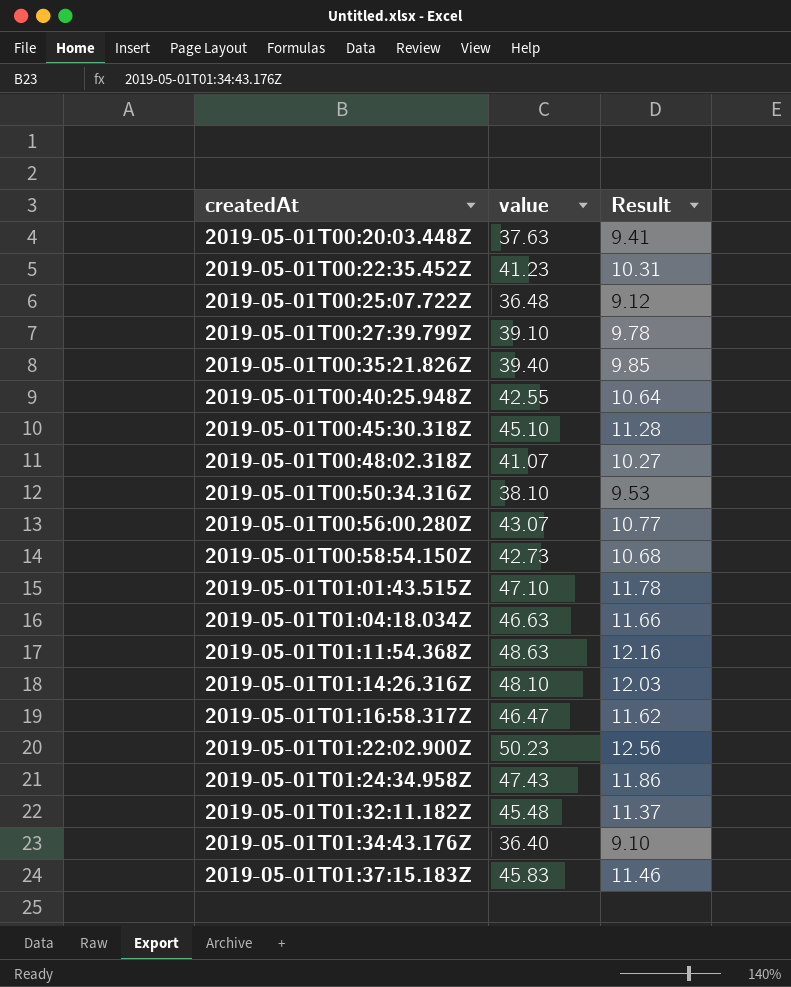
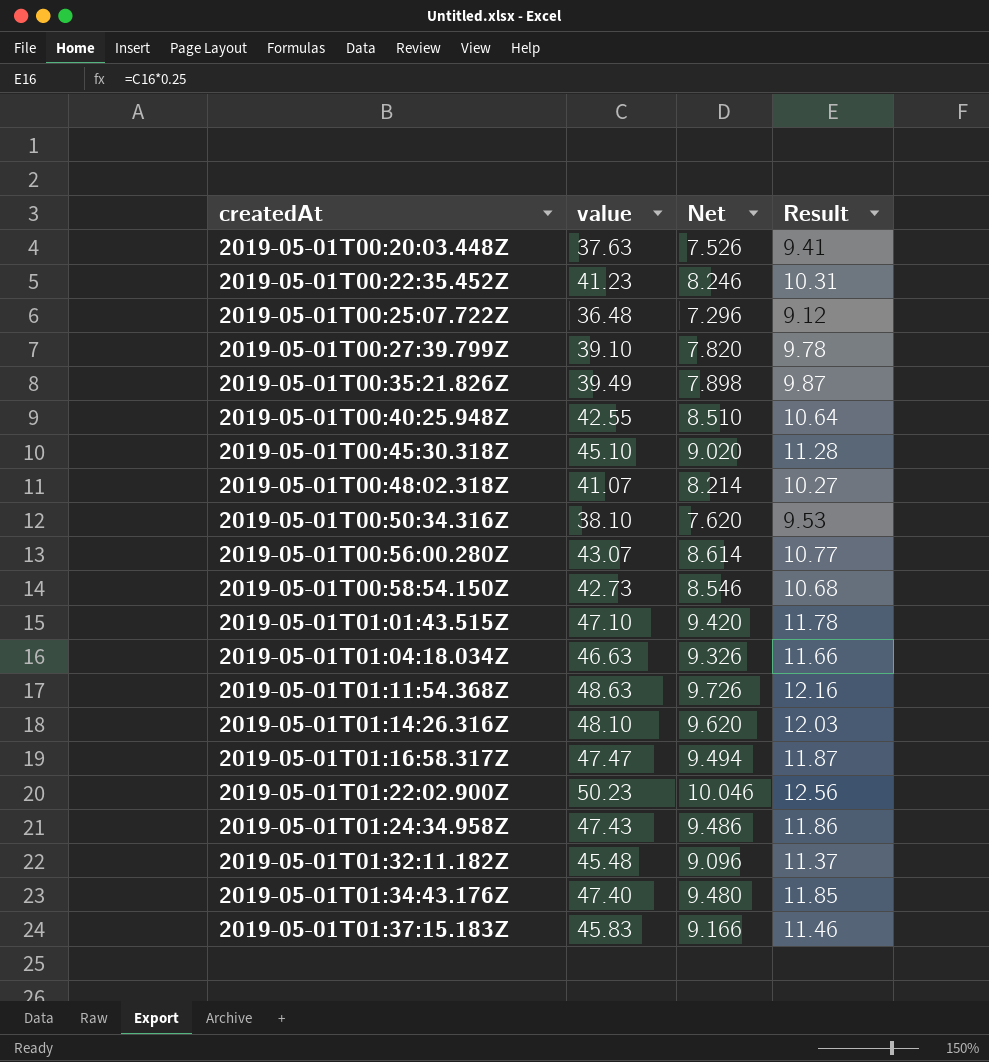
column Net | formula: none -> [value] * 0.2
2019-05-01T00:35:21.826Z | value: 39.40 -> 39.49
2019-05-01T00:35:21.826Z | Result: 9.85 -> 9.87
2019-05-01T01:16:58.317Z | value: 46.47 -> 47.47
2019-05-01T01:16:58.317Z | Result: 11.62 -> 11.87
2019-05-01T01:34:43.176Z | value: 36.40 -> 47.40
2019-05-01T01:34:43.176Z | Result: 9.10 -> 11.85

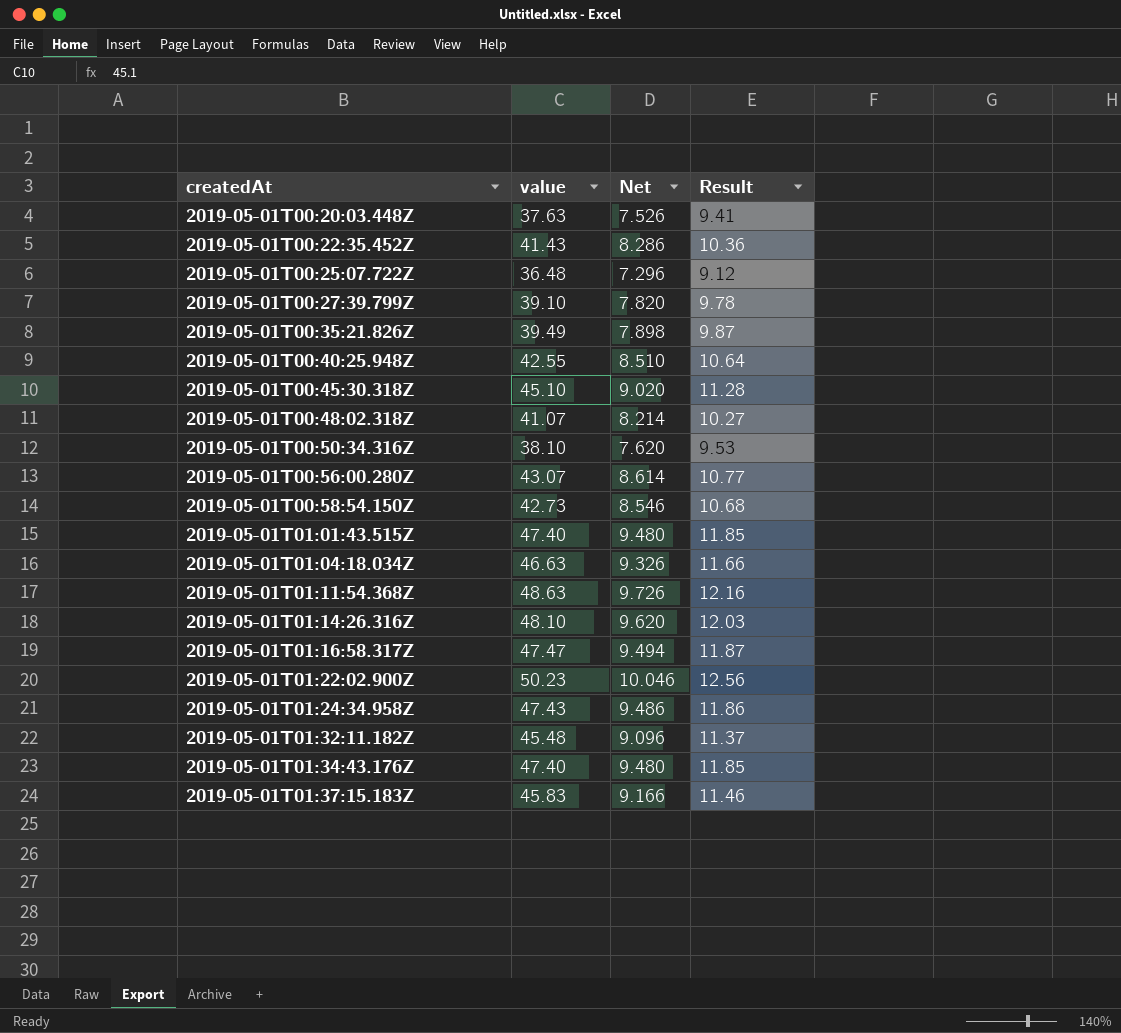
2019-05-01T00:22:35.452Z | value: 41.23 -> 41.43
2019-05-01T00:22:35.452Z | Net: 8.246 -> 8.286
2019-05-01T00:22:35.452Z | Result: 10.31 -> 10.36
2019-05-01T01:01:43.515Z | value: 47.10 -> 47.40
2019-05-01T01:01:43.515Z | Net: 9.420 -> 9.480
2019-05-01T01:01:43.515Z | Result: 11.78 -> 11.85

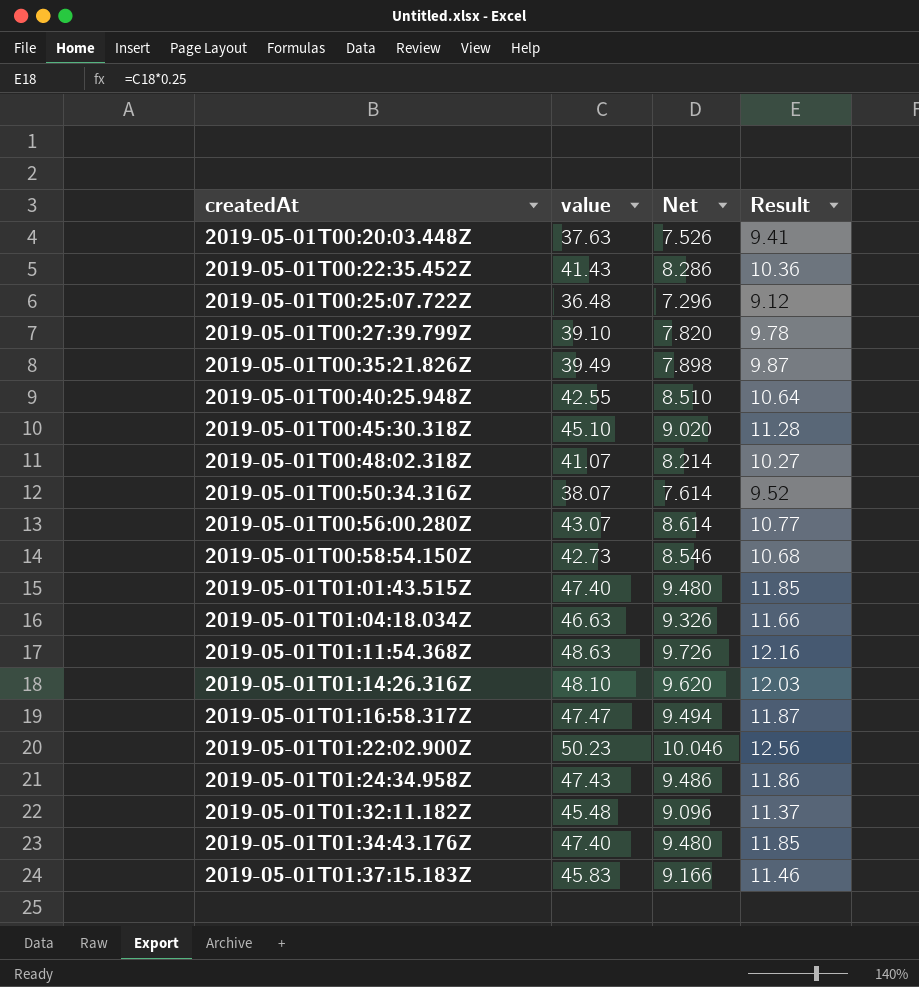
2019-05-01T00:50:34.316Z | value: 38.10 -> 38.07
2019-05-01T00:50:34.316Z | Net: 7.620 -> 7.614
2019-05-01T00:50:34.316Z | Result: 9.53 -> 9.52

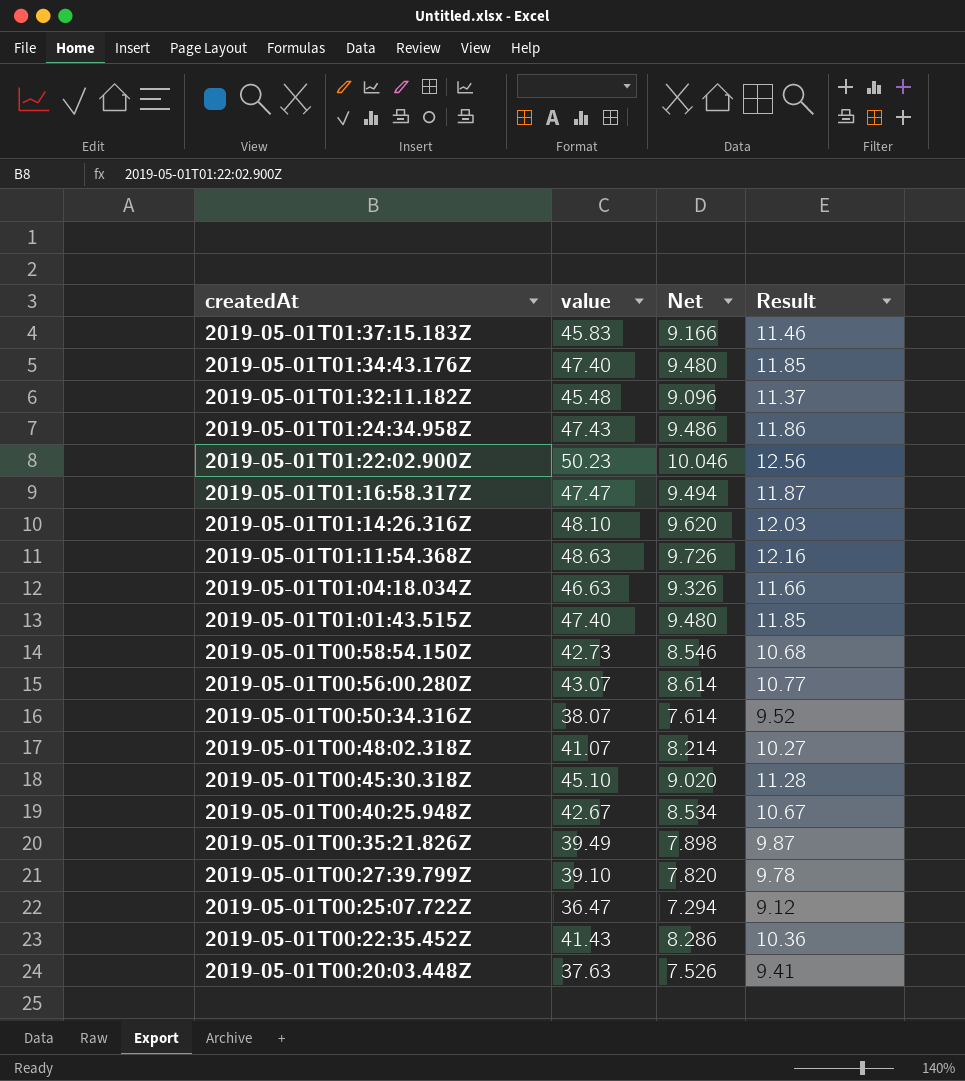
row order: createdAt ascending -> createdAt descending
2019-05-01T00:40:25.948Z | value: 42.55 -> 42.67
2019-05-01T00:40:25.948Z | Net: 8.510 -> 8.534
2019-05-01T00:40:25.948Z | Result: 10.64 -> 10.67
2019-05-01T00:25:07.722Z | value: 36.48 -> 36.47
2019-05-01T00:25:07.722Z | Net: 7.296 -> 7.294

